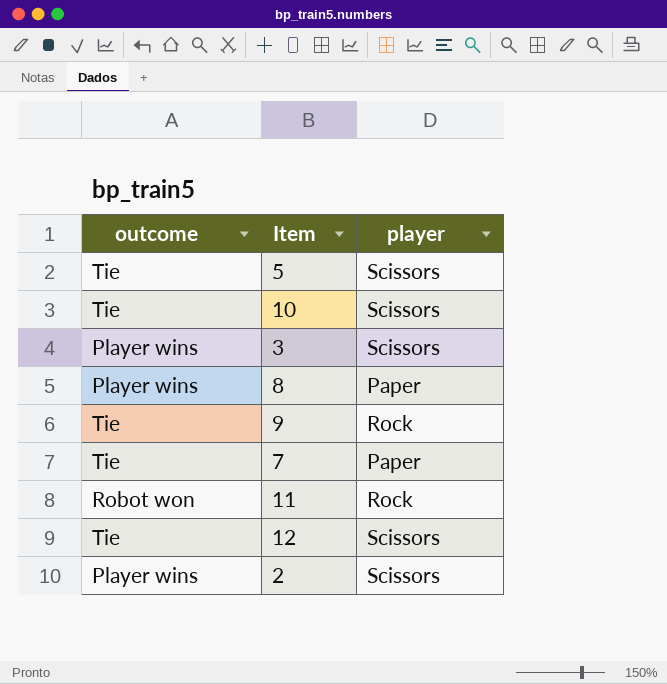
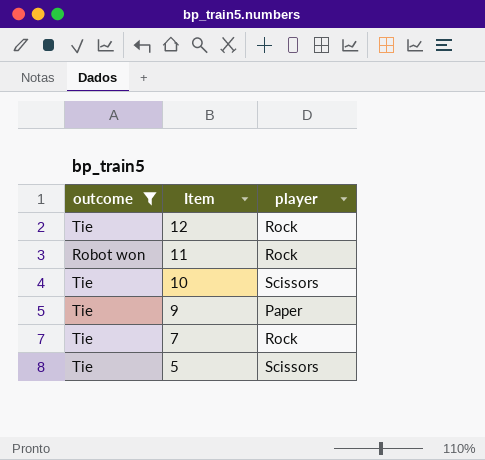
filter: none -> outcome != Player wins
row order: none -> Item descending
12 | player: Scissors -> Rock
9 | player: Rock -> Paper
7 | player: Paper -> Rock

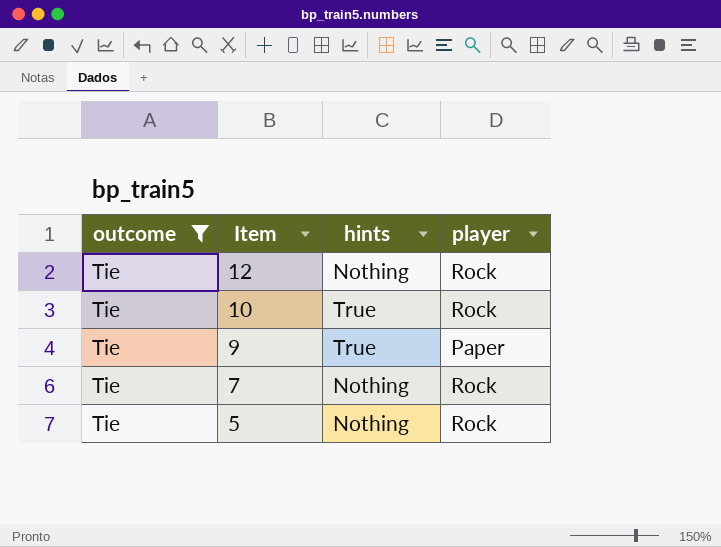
column hints | position: none -> 3
row 11: Robot won | Rock -> none
10 | player: Scissors -> Rock
5 | player: Scissors -> Rock

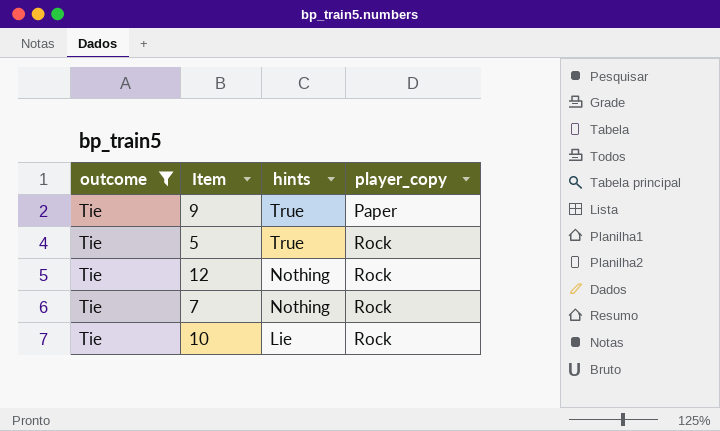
row order: Item descending -> hints descending
column name: player -> player_copy
5 | hints: Nothing -> True
10 | hints: True -> Lie

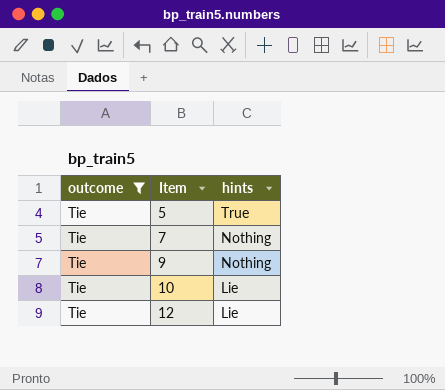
row order: hints descending -> Item ascending
column player_copy | position: 4 -> none
9 | hints: True -> Nothing
12 | hints: Nothing -> Lie

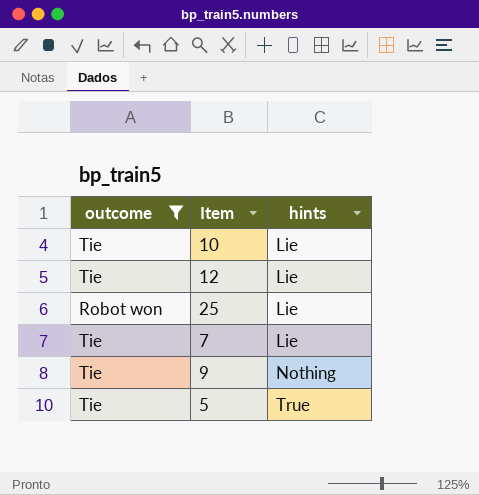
row order: Item ascending -> hints ascending
row 25: none -> Robot won | Lie
7 | hints: Nothing -> Lie

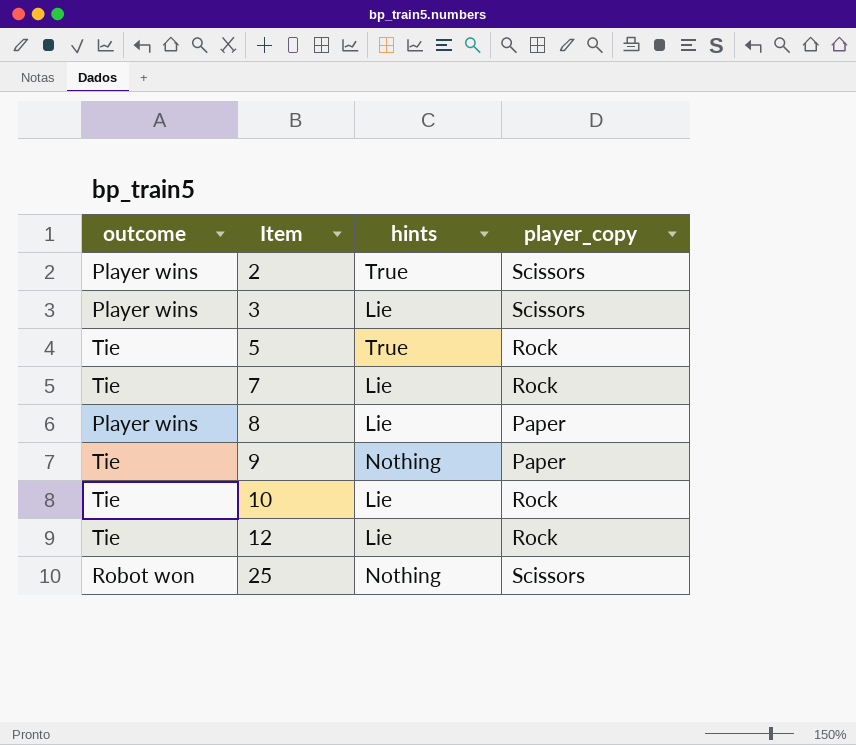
filter: outcome != Player wins -> none
row order: hints ascending -> Item ascending
column player_copy | position: none -> 4
25 | hints: Lie -> Nothing

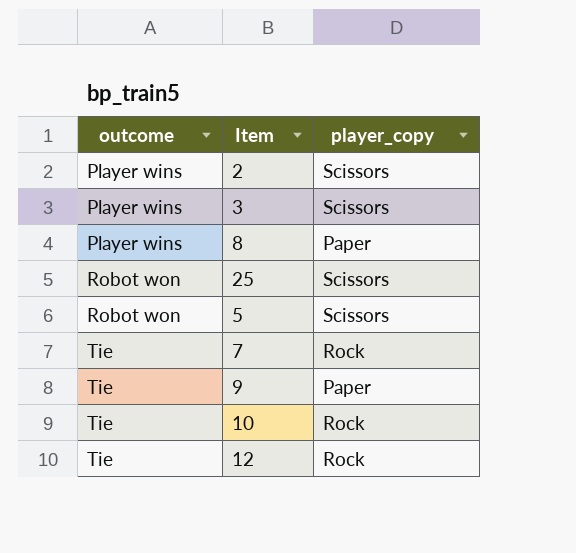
row order: Item ascending -> outcome ascending
column hints | position: 3 -> none
5 | outcome: Tie -> Robot won
5 | player_copy: Rock -> Scissors

